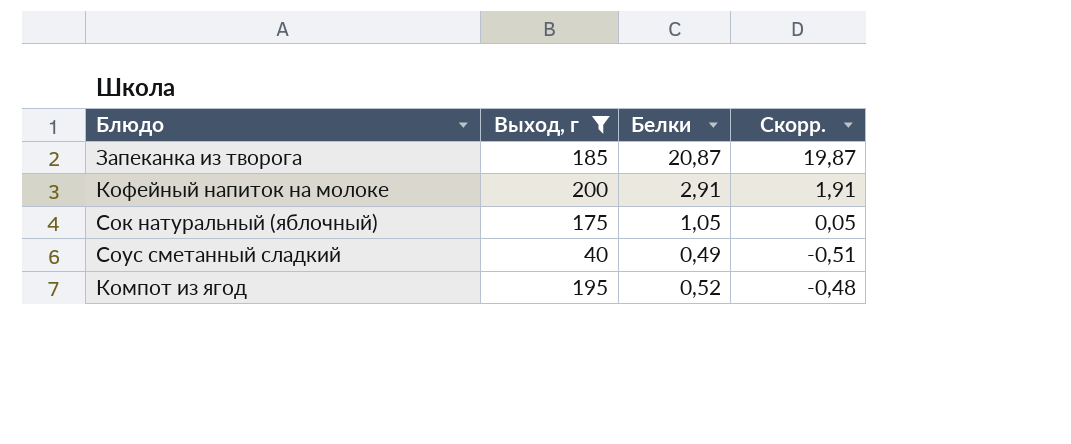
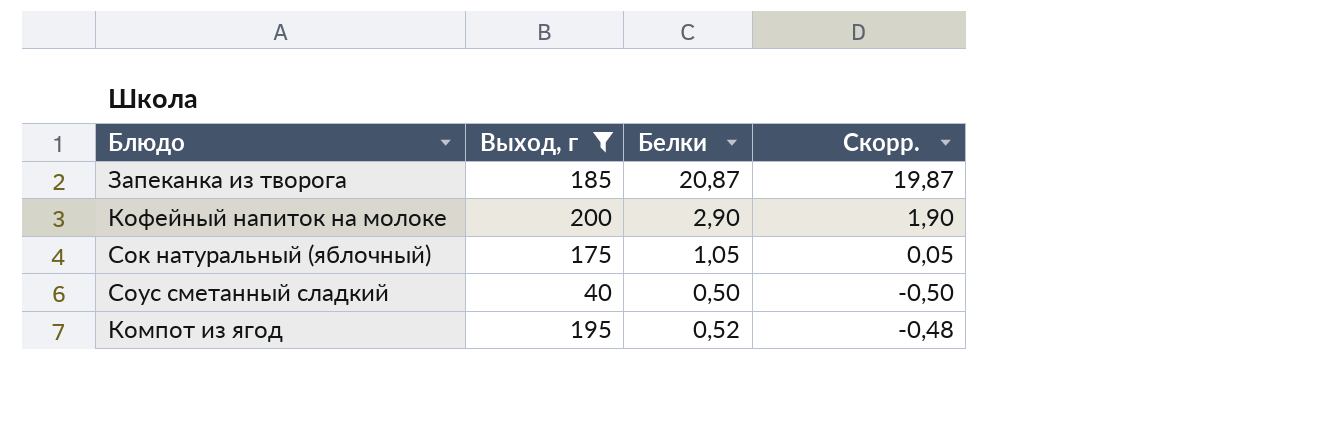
Кофейный напиток на молоке | Белки: 2,91 -> 2,90
Кофейный напиток на молоке | Скорр.: 1,91 -> 1,90
Соус сметанный сладкий | Белки: 0,49 -> 0,50
Соус сметанный сладкий | Скорр.: -0,51 -> -0,50

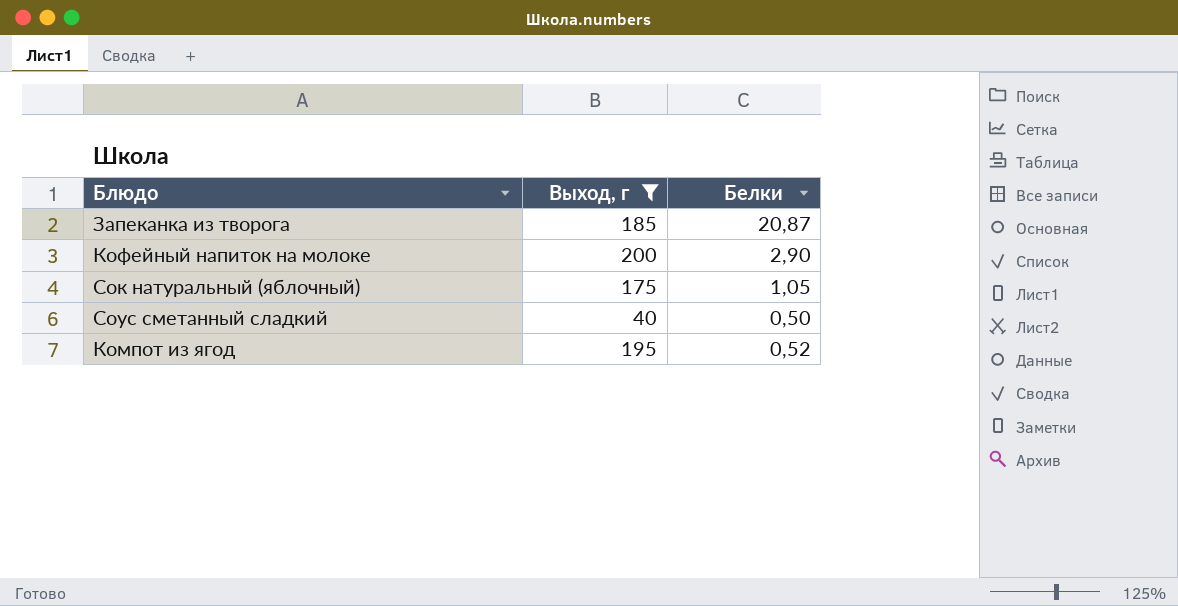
column Скорр. | formula: [Белки] - 1 -> none

